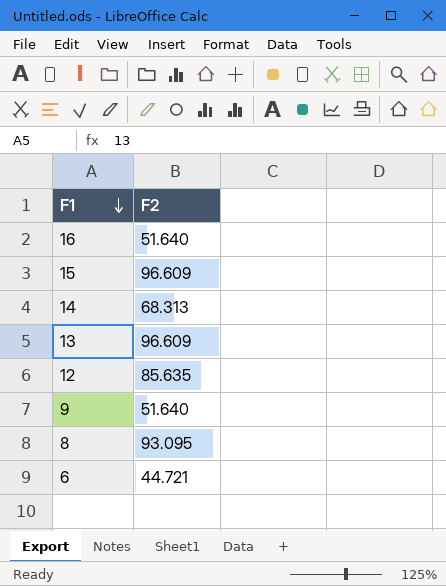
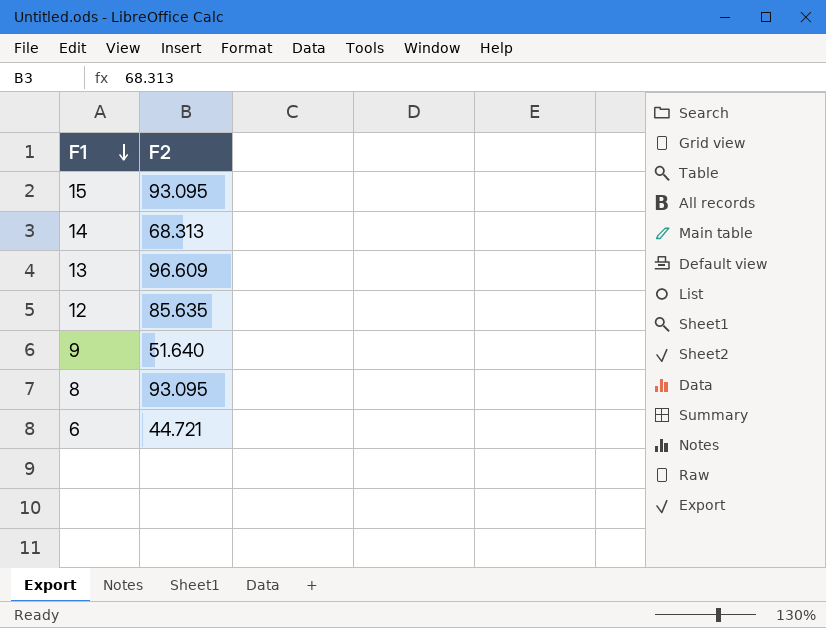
row 16: 51.640 -> none
15 | F2: 96.609 -> 93.095

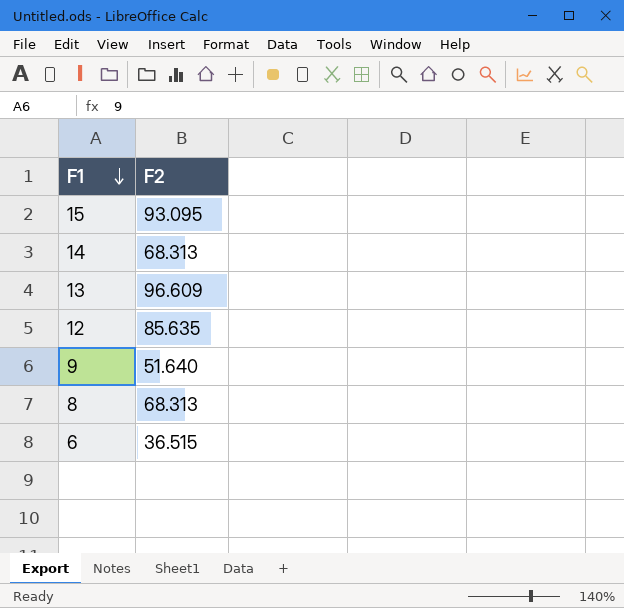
8 | F2: 93.095 -> 68.313
6 | F2: 44.721 -> 36.515

